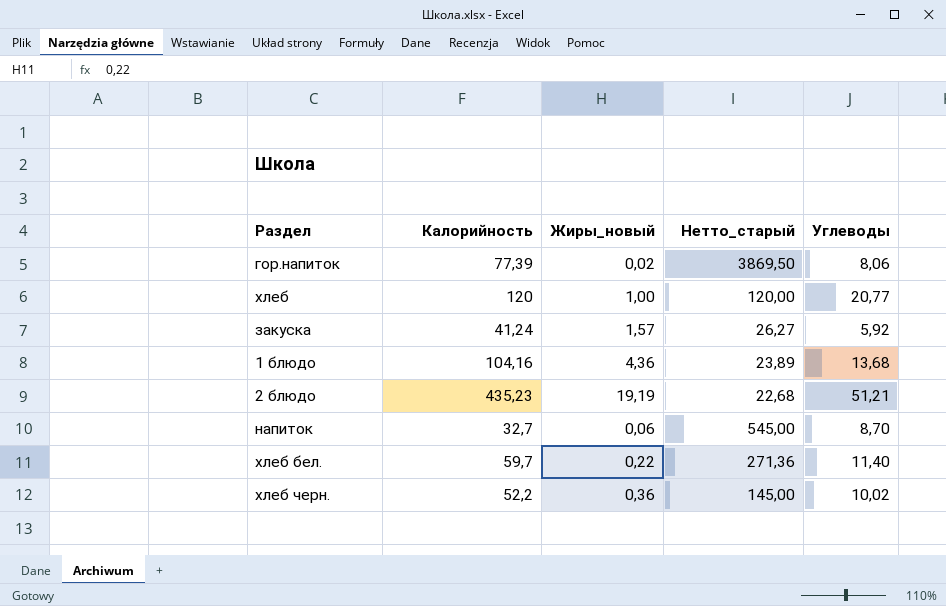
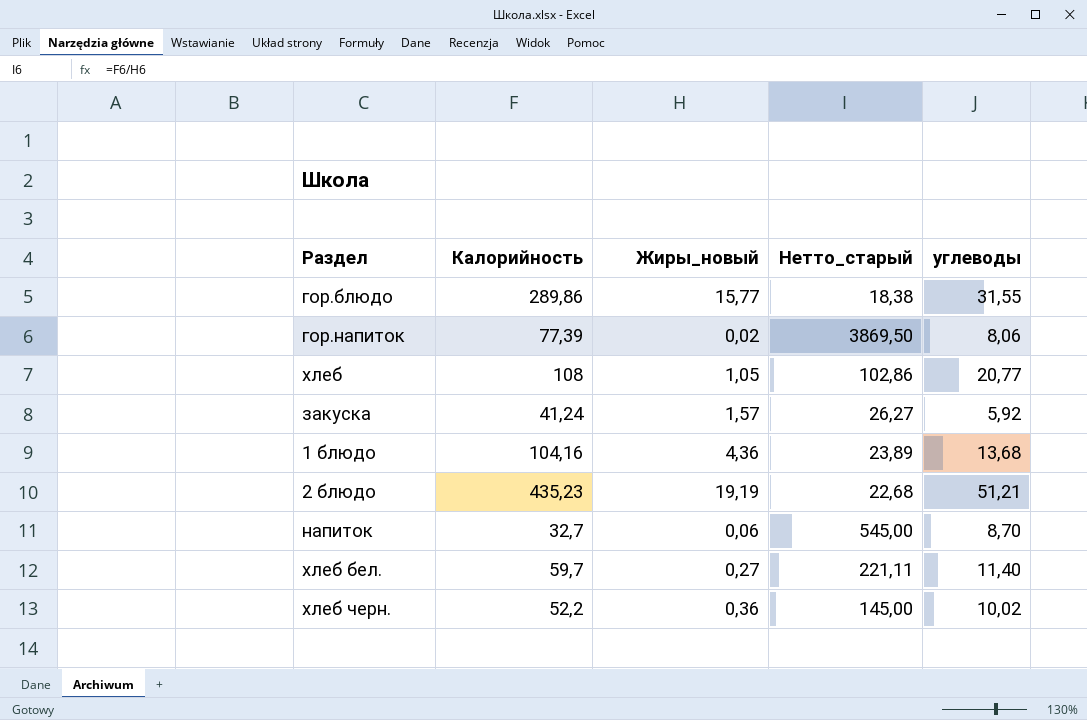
column name: Углеводы -> углеводы
row гор.блюдо: none -> 289,86 | 15,77 | 18,38 | 31,55
хлеб | Калорийность: 120 -> 108
хлеб | Жиры_новый: 1,00 -> 1,05
хлеб | Нетто_старый: 120,00 -> 102,86
хлеб бел. | Жиры_новый: 0,22 -> 0,27
хлеб бел. | Нетто_старый: 271,36 -> 221,11

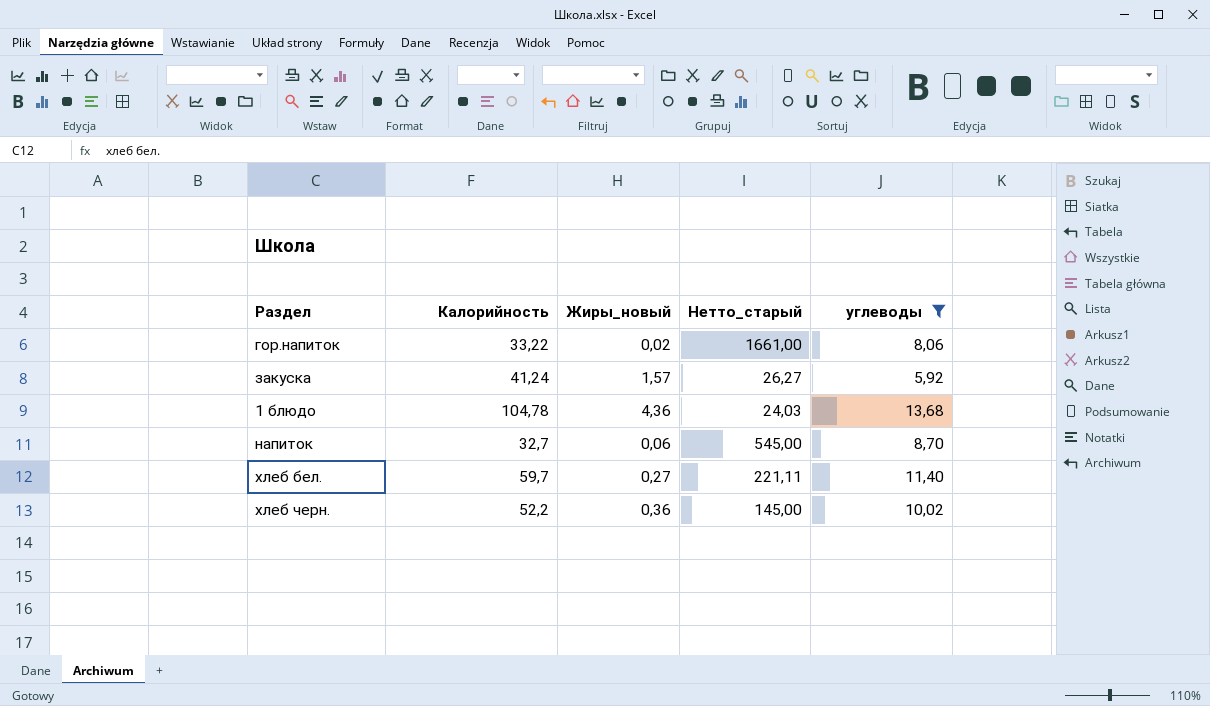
filter: none -> углеводы <= 13,68
гор.напиток | Калорийность: 77,39 -> 33,22
гор.напиток | Нетто_старый: 3869,50 -> 1661,00
1 блюдо | Калорийность: 104,16 -> 104,78
1 блюдо | Нетто_старый: 23,89 -> 24,03

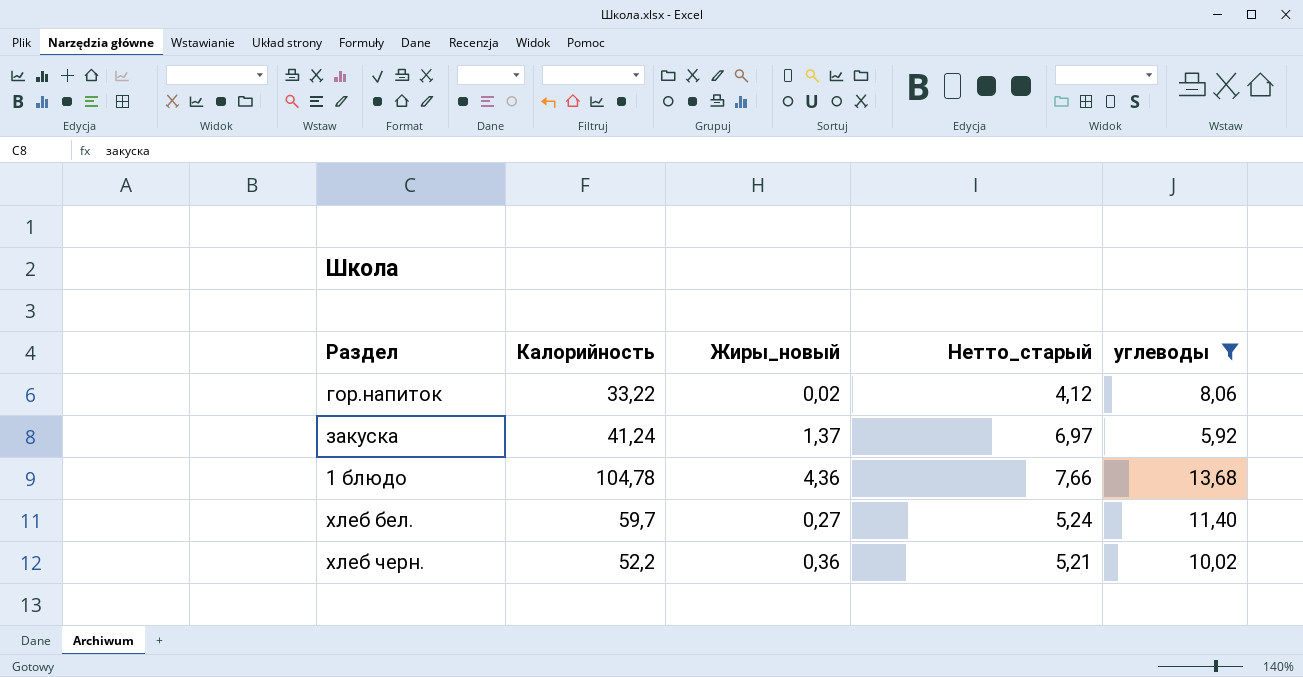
column Нетто_старый | formula: [Калорийность] / [Жиры_новый] -> [Калорийность] / [углеводы]
row напиток: 32,7 | 0,06 | 545,00 | 8,70 -> none
закуска | Жиры_новый: 1,57 -> 1,37

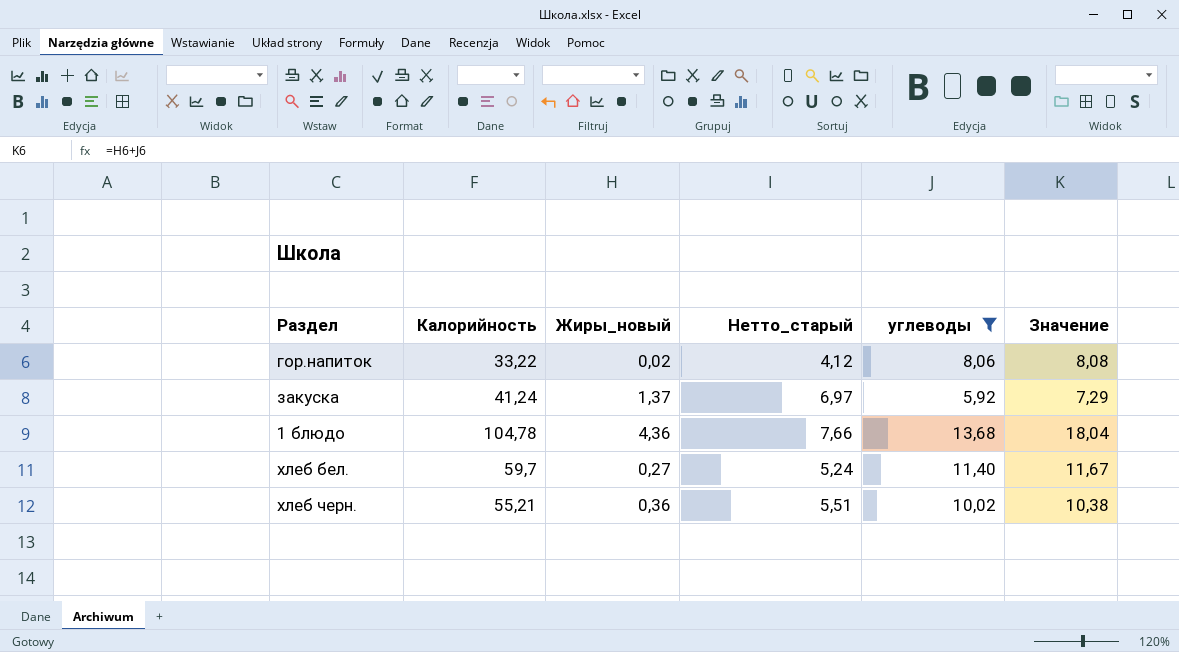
column Значение | formula: none -> [Жиры_новый] + [углеводы]
хлеб черн. | Калорийность: 52,2 -> 55,21
хлеб черн. | Нетто_старый: 5,21 -> 5,51

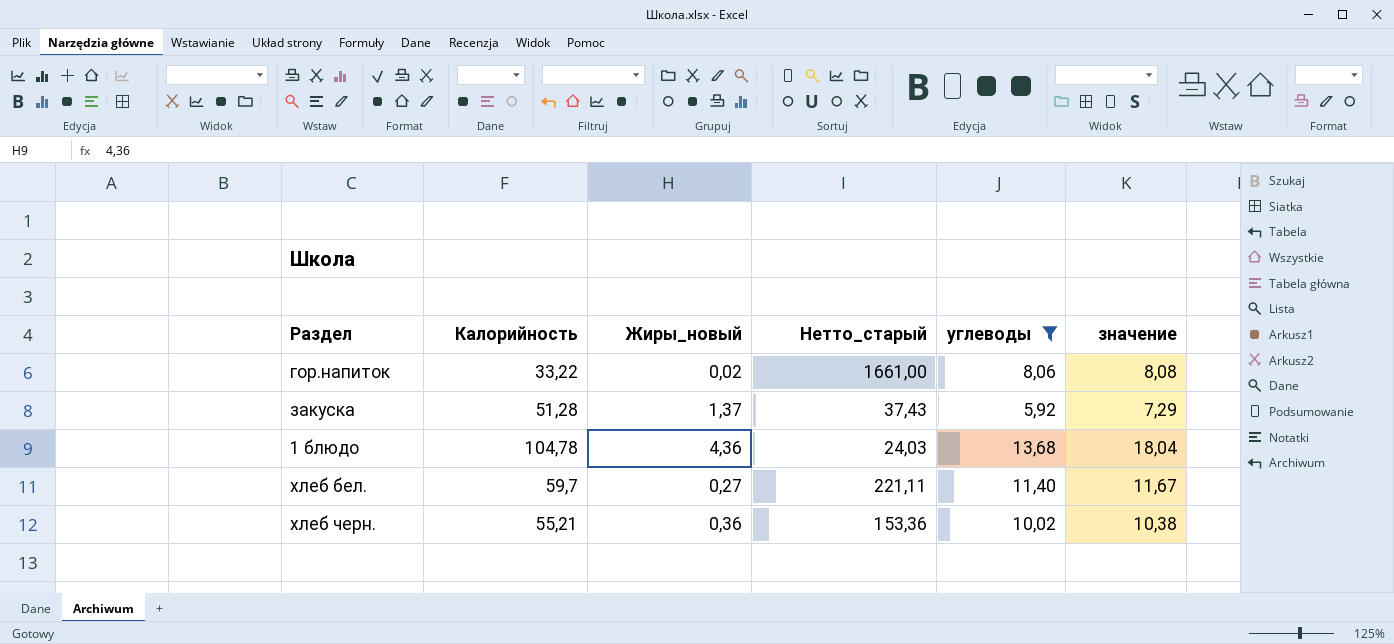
column Нетто_старый | formula: [Калорийность] / [углеводы] -> [Калорийность] / [Жиры_новый]
column name: Значение -> значение
закуска | Калорийность: 41,24 -> 51,28

